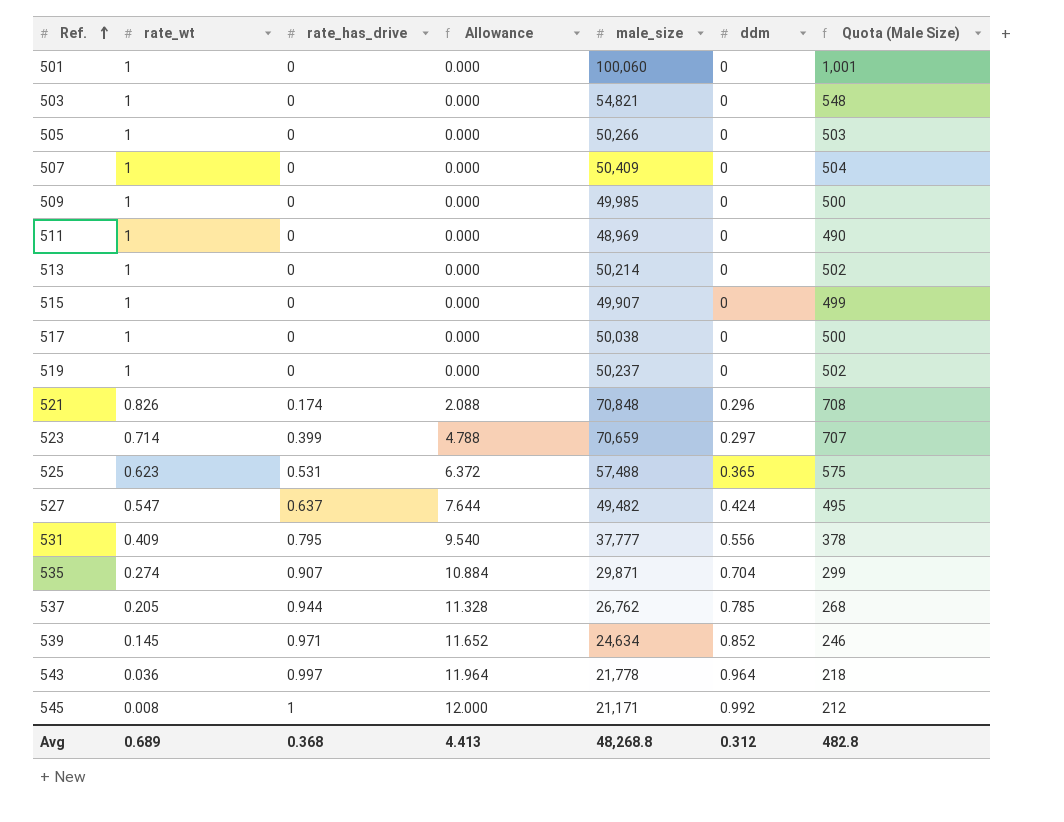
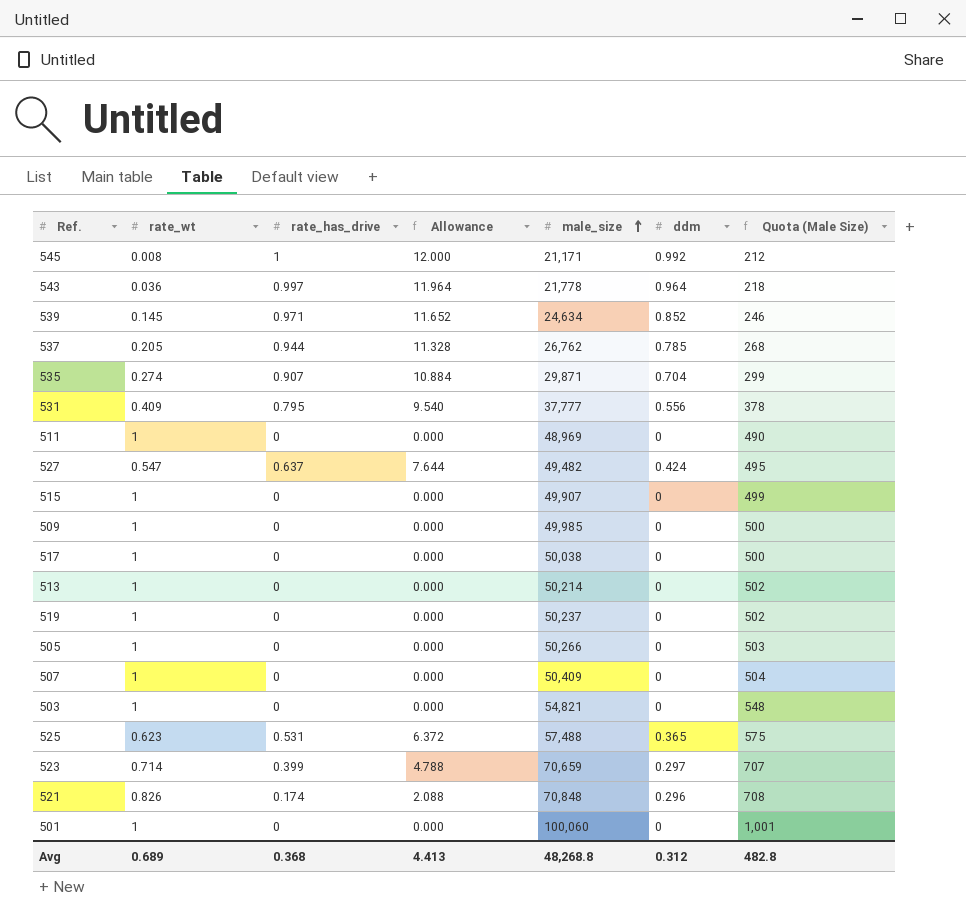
row order: Ref. ascending -> male_size ascending

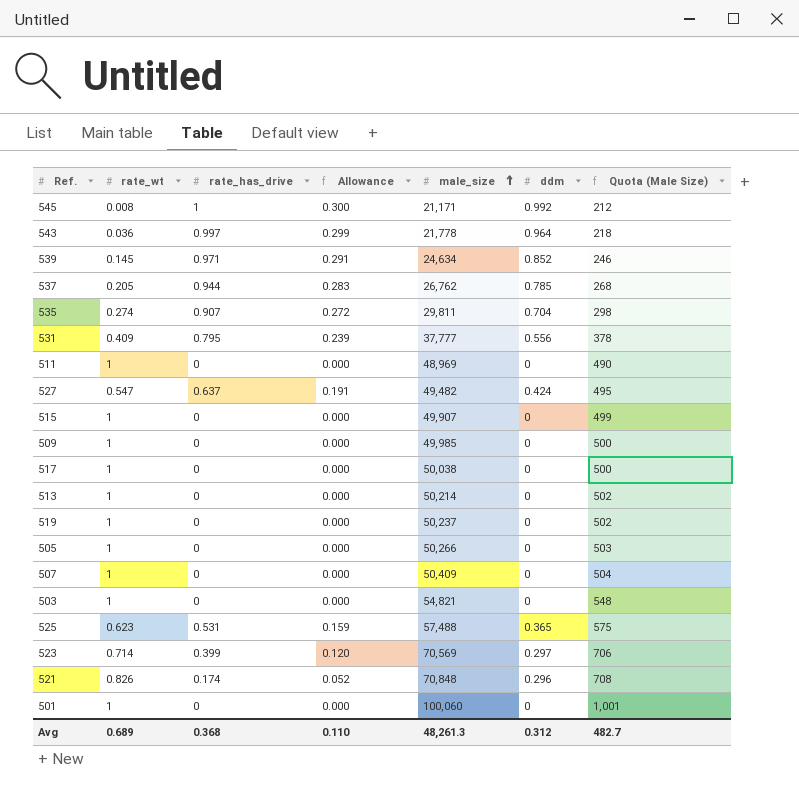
column Allowance | formula: [rate_has_drive] * 12 -> [rate_has_drive] * 0.3
535 | male_size: 29,871 -> 29,811
535 | Quota (Male Size): 299 -> 298
523 | male_size: 70,659 -> 70,569
523 | Quota (Male Size): 707 -> 706
Avg | Allowance: 4.413 -> 0.110
Avg | male_size: 48,268.8 -> 48,261.3
Avg | Quota (Male Size): 482.8 -> 482.7

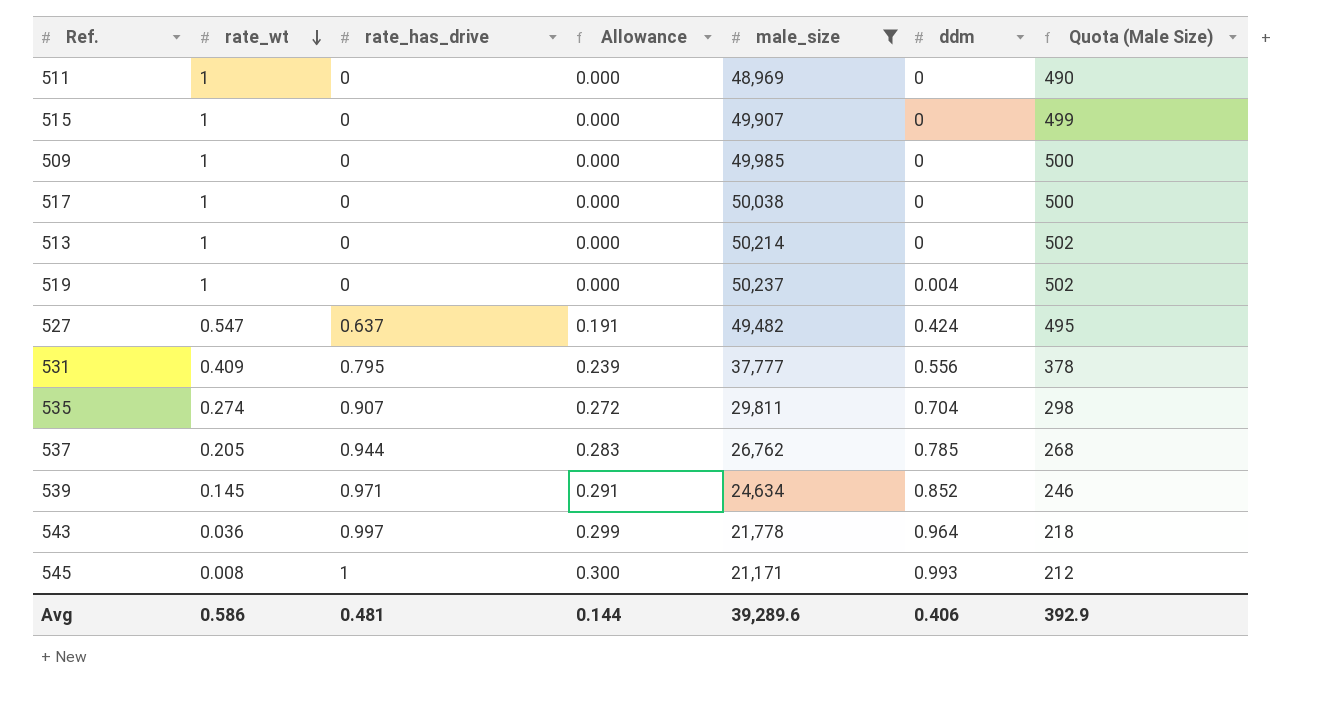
filter: none -> male_size <= 50,237
row order: male_size ascending -> rate_wt descending
519 | ddm: 0 -> 0.004
545 | ddm: 0.992 -> 0.993
Avg | rate_wt: 0.689 -> 0.586
Avg | rate_has_drive: 0.368 -> 0.481
Avg | Allowance: 0.110 -> 0.144
Avg | male_size: 48,261.3 -> 39,289.6
Avg | ddm: 0.312 -> 0.406
Avg | Quota (Male Size): 482.7 -> 392.9

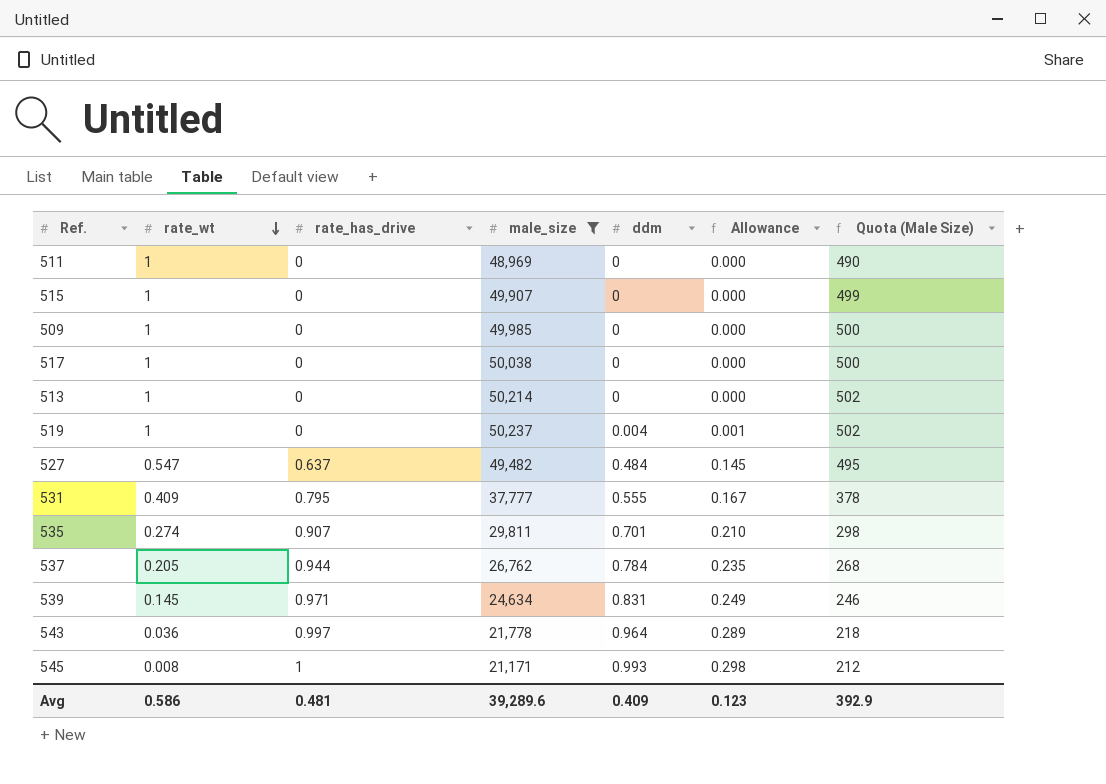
column Allowance | formula: [rate_has_drive] * 0.3 -> [ddm] * 0.3
column Allowance | position: 4 -> 6
527 | ddm: 0.424 -> 0.484
531 | ddm: 0.556 -> 0.555
535 | ddm: 0.704 -> 0.701
537 | ddm: 0.785 -> 0.784
539 | ddm: 0.852 -> 0.831
Avg | ddm: 0.406 -> 0.409
Avg | Allowance: 0.144 -> 0.123

